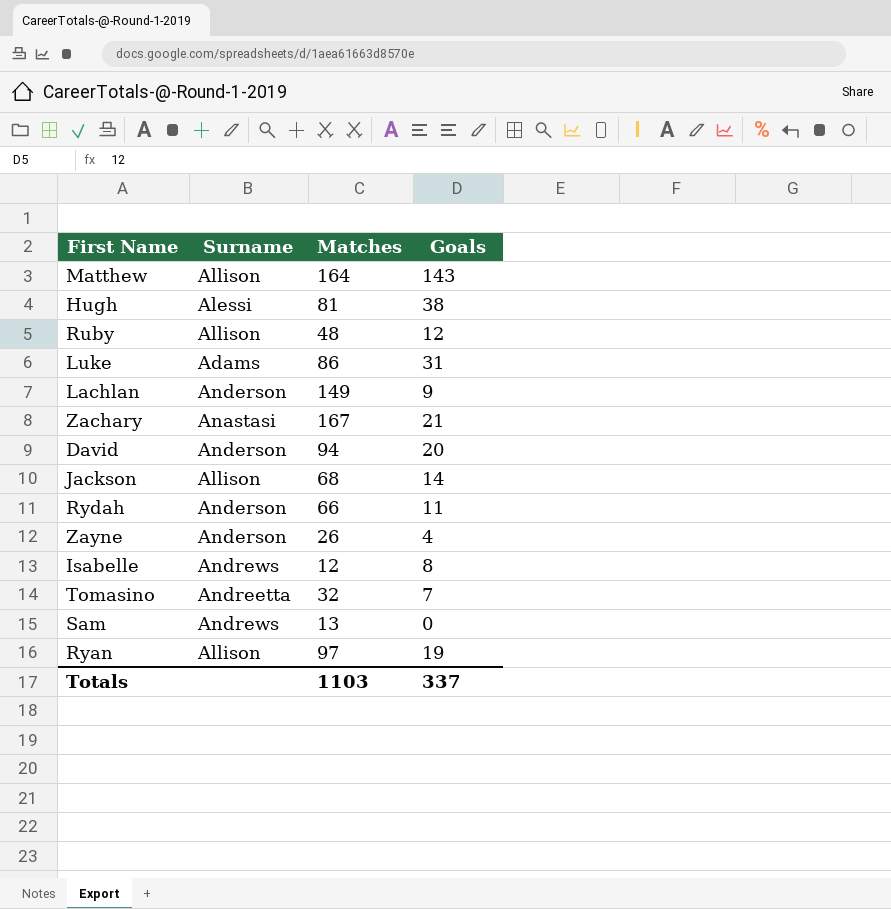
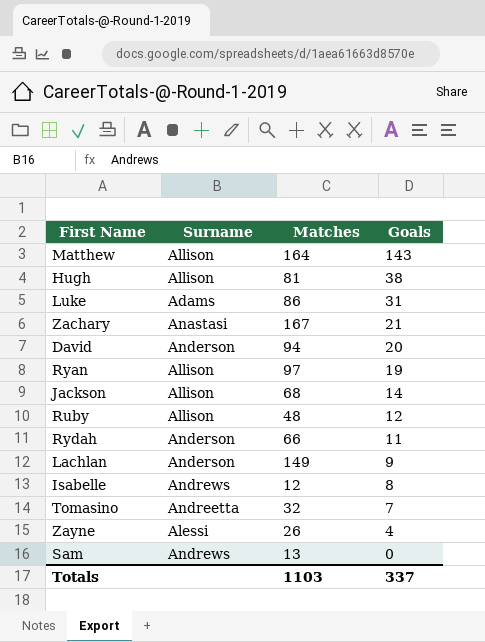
row order: none -> Goals descending
Hugh | Surname: Alessi -> Allison
Zayne | Surname: Anderson -> Alessi

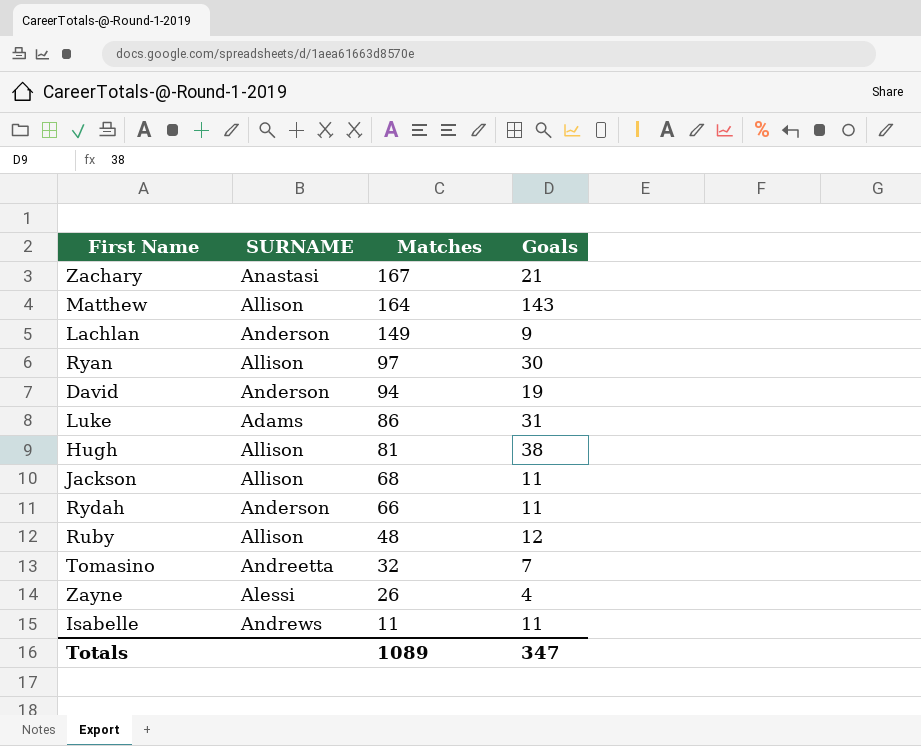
row order: Goals descending -> Matches descending
column name: Surname -> SURNAME
row Sam: Andrews | 13 | 0 -> none
Ryan | Goals: 19 -> 30
David | Goals: 20 -> 19
Jackson | Goals: 14 -> 11
Isabelle | Matches: 12 -> 11
Isabelle | Goals: 8 -> 11
Totals | Matches: 1103 -> 1089
Totals | Goals: 337 -> 347

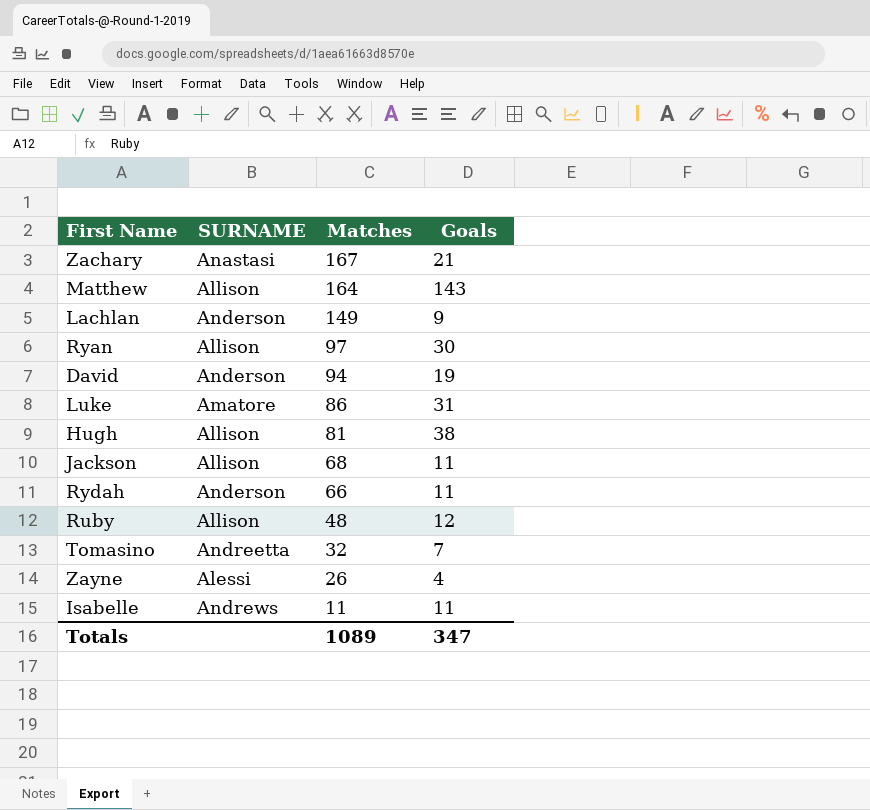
Luke | SURNAME: Adams -> Amatore

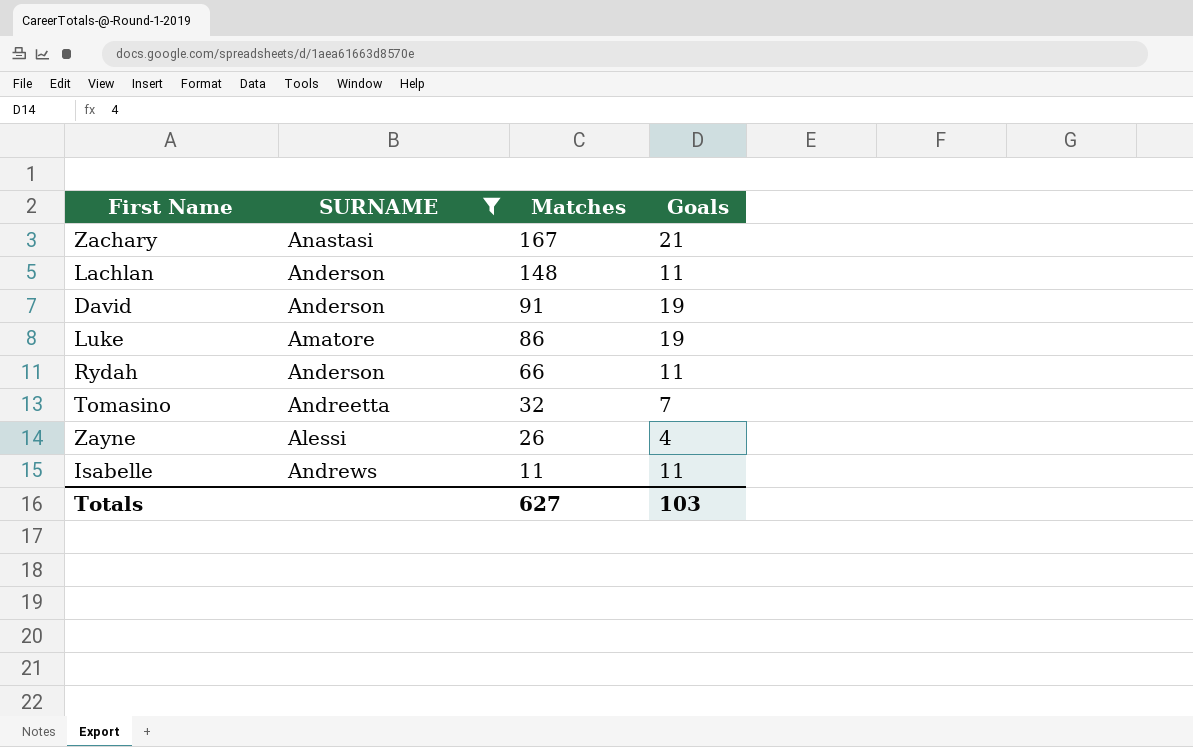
filter: none -> SURNAME != Allison
Lachlan | Matches: 149 -> 148
Lachlan | Goals: 9 -> 11
David | Matches: 94 -> 91
Luke | Goals: 31 -> 19
Totals | Matches: 1089 -> 627
Totals | Goals: 347 -> 103

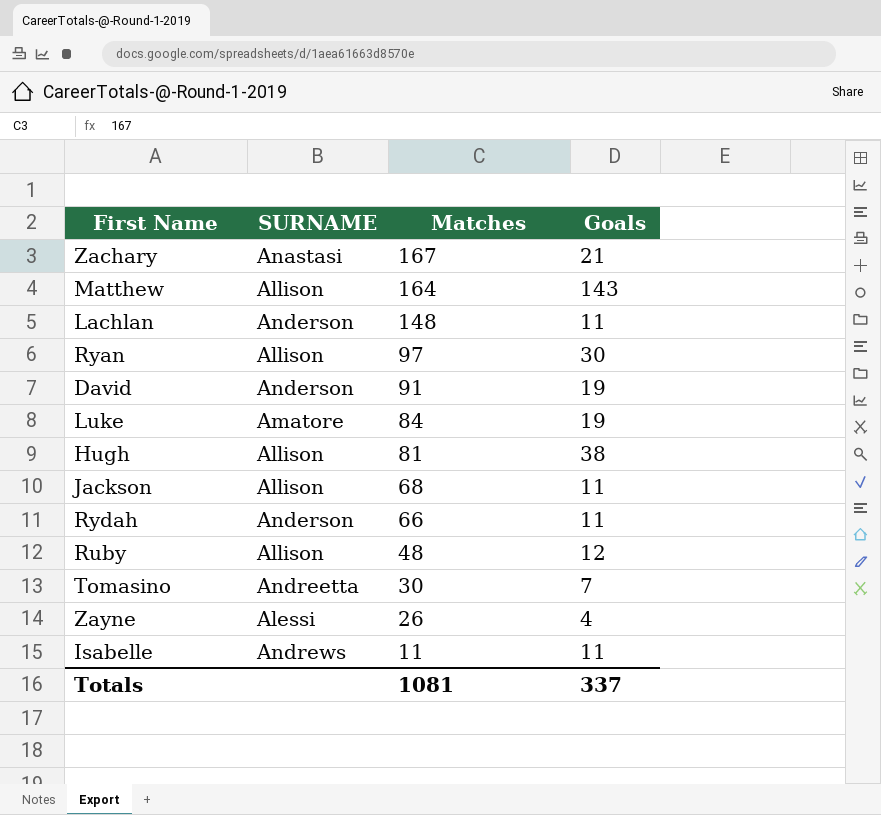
filter: SURNAME != Allison -> none
Luke | Matches: 86 -> 84
Tomasino | Matches: 32 -> 30
Totals | Matches: 627 -> 1081
Totals | Goals: 103 -> 337

